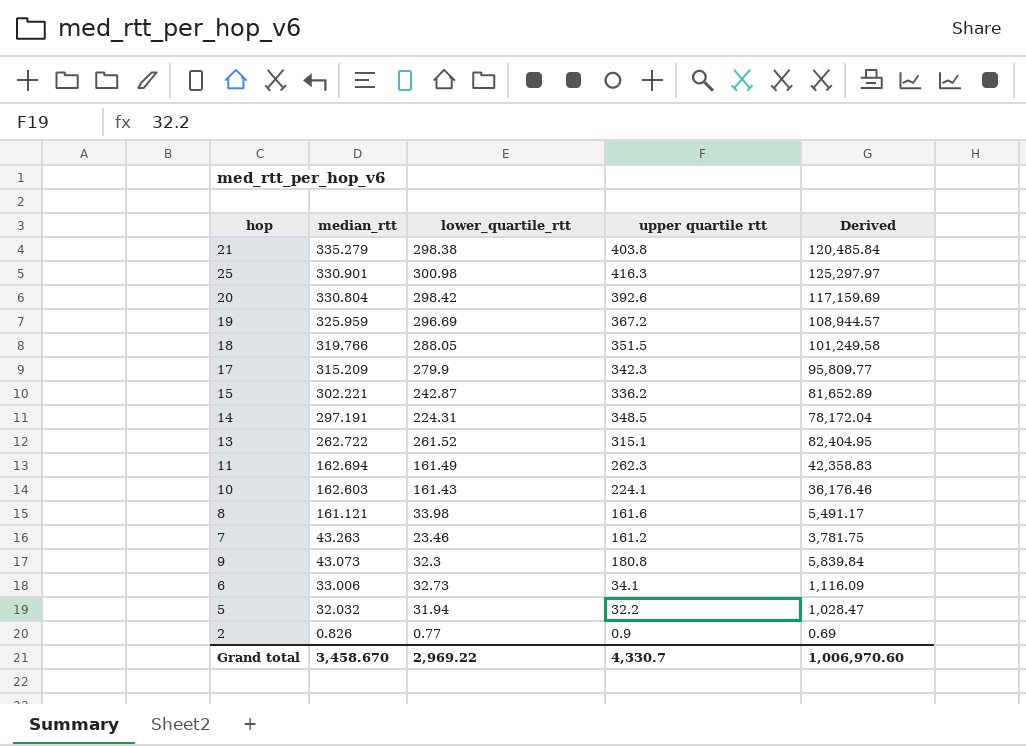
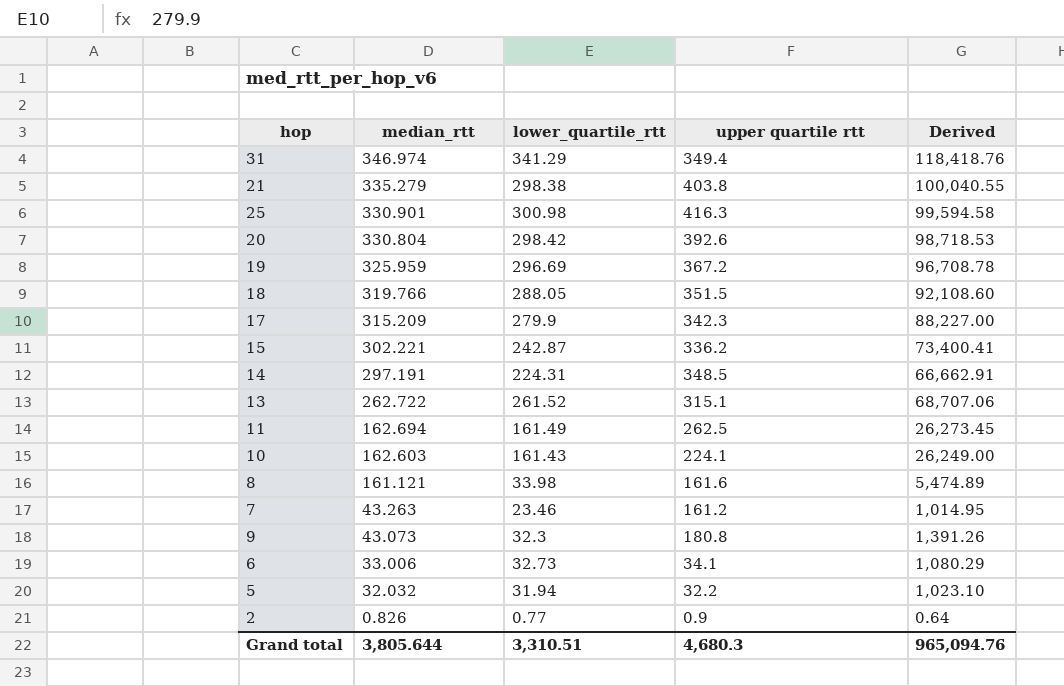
column Derived | formula: [lower_quartile_rtt] * [upper quartile rtt] -> [median_rtt] * [lower_quartile_rtt]
row 31: none -> 346.974 | 341.29 | 349.4 | 118,418.76
11 | upper quartile rtt: 262.3 -> 262.5
Grand total | median_rtt: 3,458.670 -> 3,805.644
Grand total | lower_quartile_rtt: 2,969.22 -> 3,310.51
Grand total | upper quartile rtt: 4,330.7 -> 4,680.3
Grand total | Derived: 1,006,970.60 -> 965,094.76

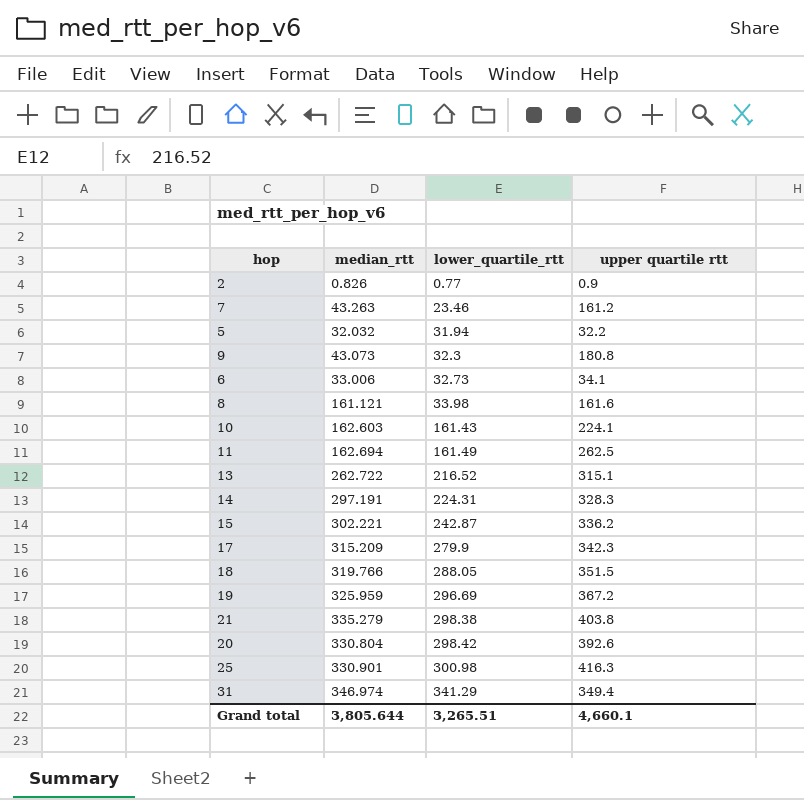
row order: median_rtt descending -> lower_quartile_rtt ascending
column Derived | formula: [median_rtt] * [lower_quartile_rtt] -> none
13 | lower_quartile_rtt: 261.52 -> 216.52
14 | upper quartile rtt: 348.5 -> 328.3
Grand total | lower_quartile_rtt: 3,310.51 -> 3,265.51
Grand total | upper quartile rtt: 4,680.3 -> 4,660.1

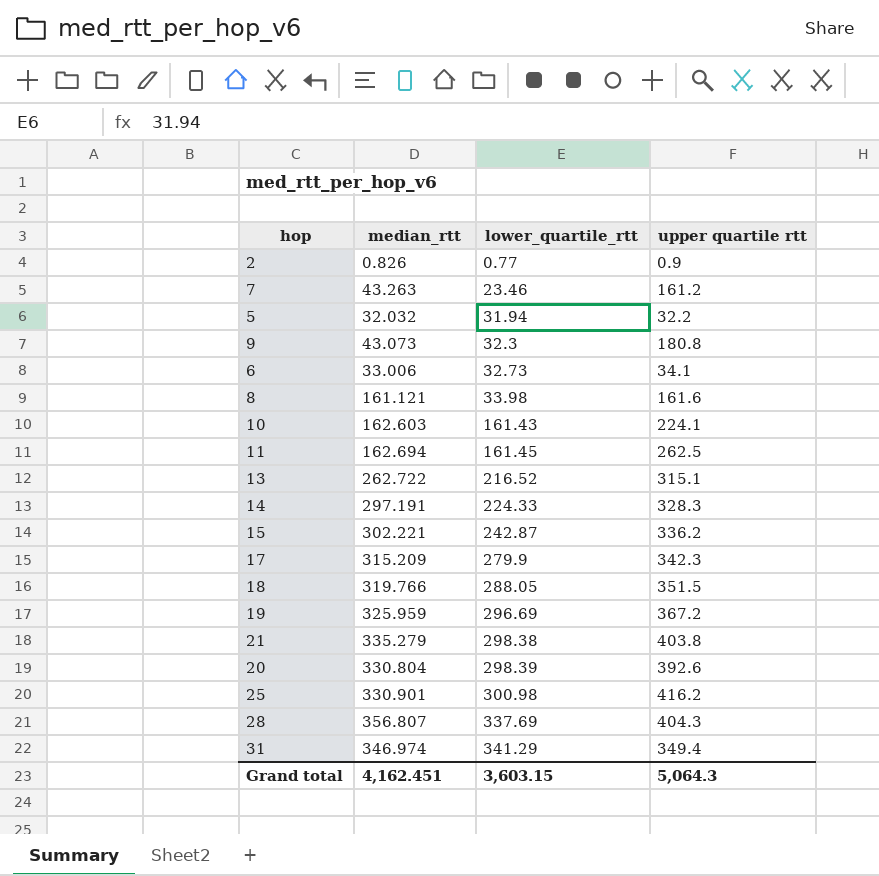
11 | lower_quartile_rtt: 161.49 -> 161.45
14 | lower_quartile_rtt: 224.31 -> 224.33
20 | lower_quartile_rtt: 298.42 -> 298.39
25 | upper quartile rtt: 416.3 -> 416.2
row 28: none -> 356.807 | 337.69 | 404.3
Grand total | median_rtt: 3,805.644 -> 4,162.451
Grand total | lower_quartile_rtt: 3,265.51 -> 3,603.15
Grand total | upper quartile rtt: 4,660.1 -> 5,064.3

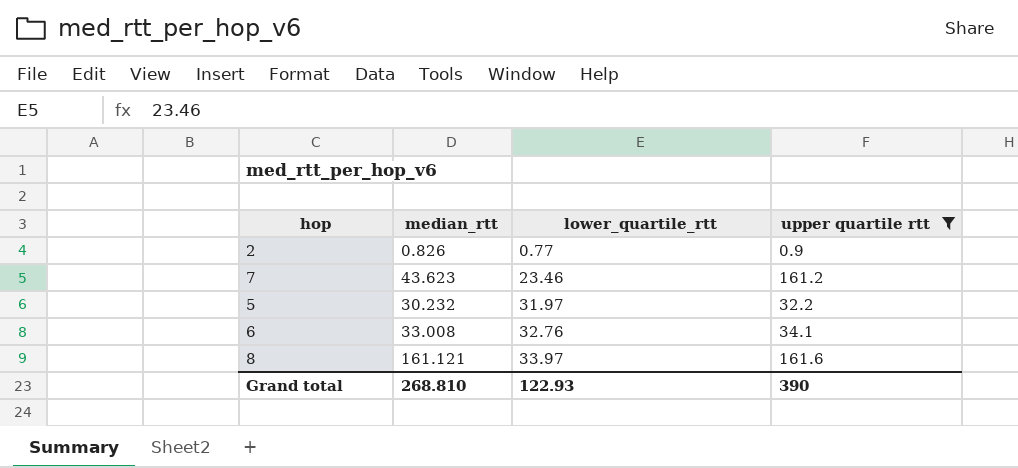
filter: none -> upper quartile rtt <= 161.6
7 | median_rtt: 43.263 -> 43.623
5 | median_rtt: 32.032 -> 30.232
5 | lower_quartile_rtt: 31.94 -> 31.97
6 | median_rtt: 33.006 -> 33.008
6 | lower_quartile_rtt: 32.73 -> 32.76
8 | lower_quartile_rtt: 33.98 -> 33.97
Grand total | median_rtt: 4,162.451 -> 268.810
Grand total | lower_quartile_rtt: 3,603.15 -> 122.93
Grand total | upper quartile rtt: 5,064.3 -> 390

